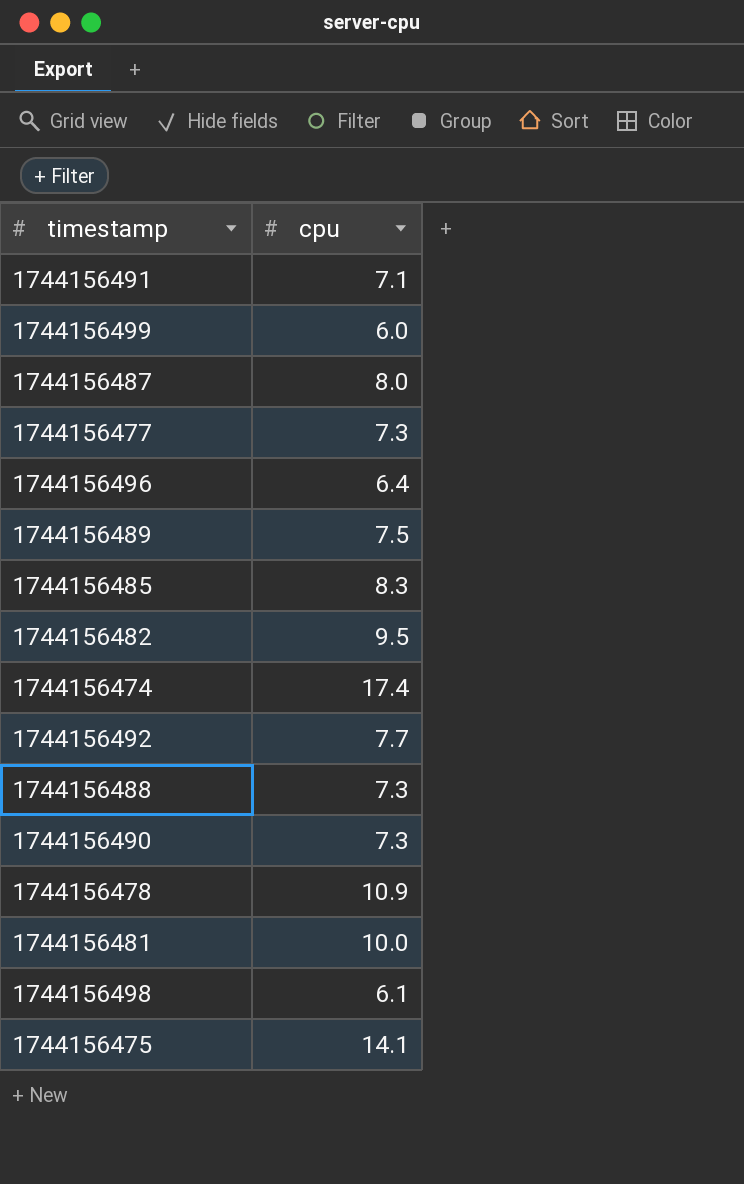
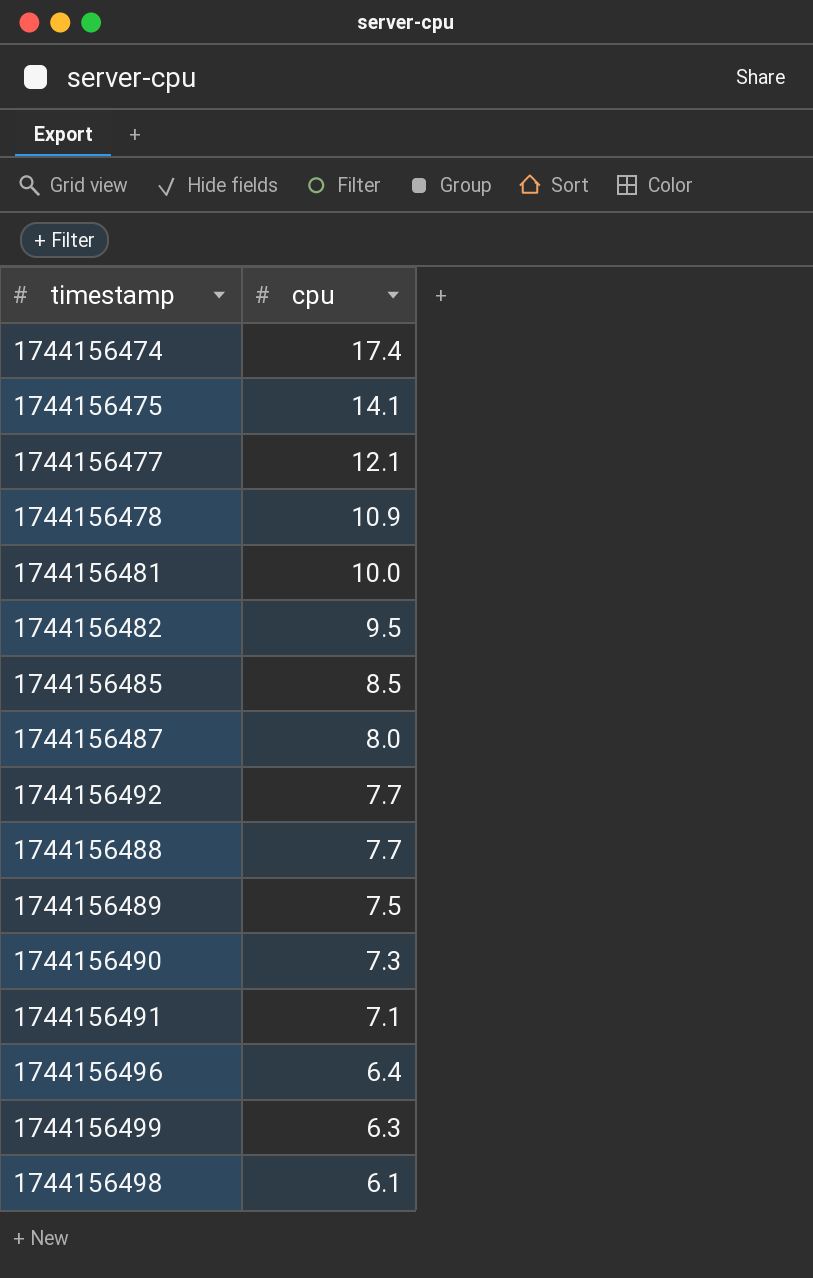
row order: none -> cpu descending
1744156477 | cpu: 7.3 -> 12.1
1744156485 | cpu: 8.3 -> 8.5
1744156488 | cpu: 7.3 -> 7.7
1744156499 | cpu: 6.0 -> 6.3

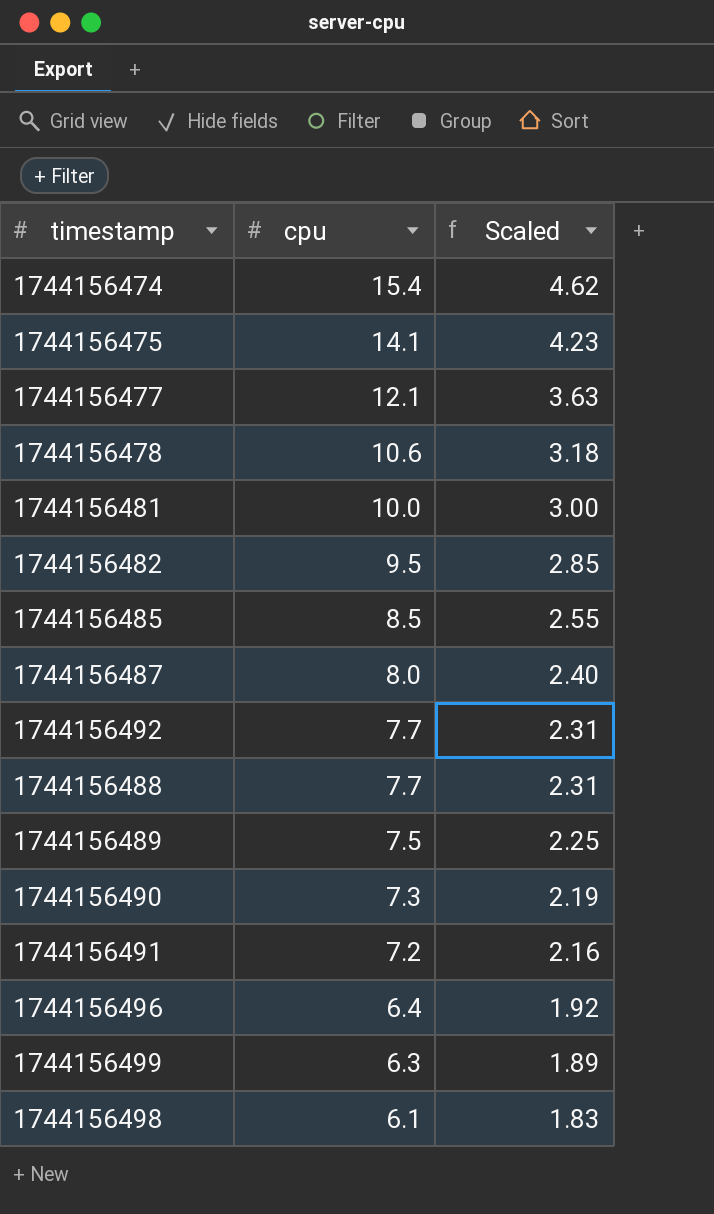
column Scaled | formula: none -> [cpu] * 0.3
1744156474 | cpu: 17.4 -> 15.4
1744156478 | cpu: 10.9 -> 10.6
1744156491 | cpu: 7.1 -> 7.2

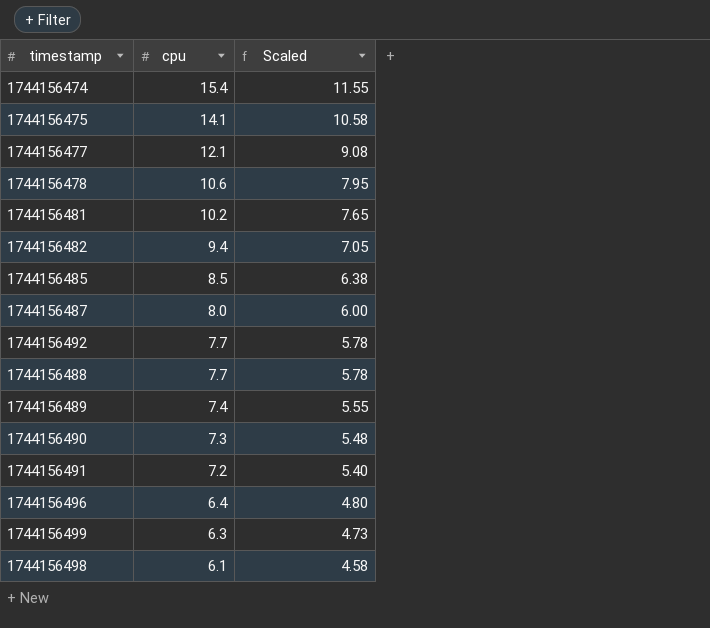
column Scaled | formula: [cpu] * 0.3 -> [cpu] * 0.75
1744156481 | cpu: 10.0 -> 10.2
1744156482 | cpu: 9.5 -> 9.4
1744156489 | cpu: 7.5 -> 7.4

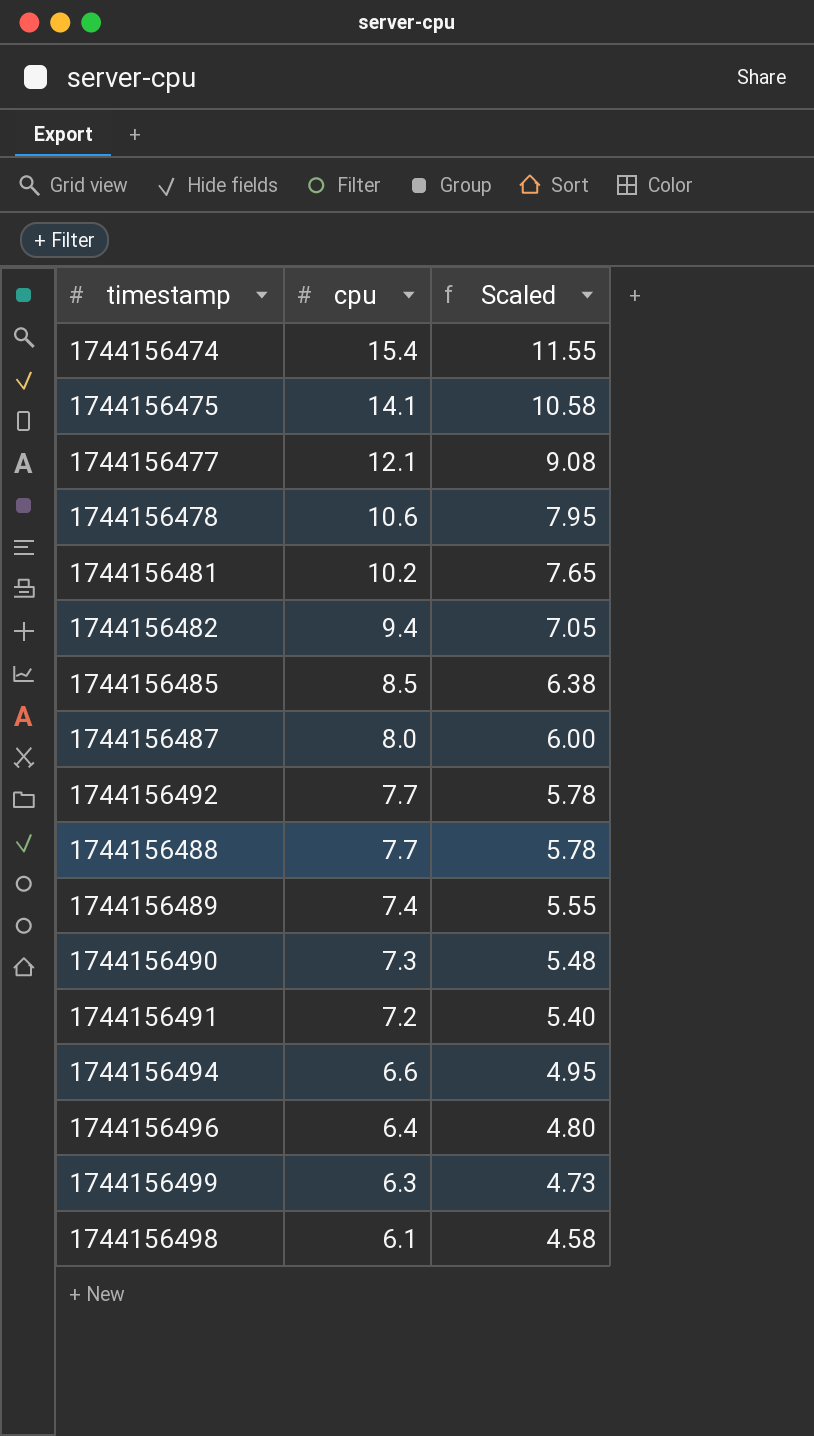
row 1744156494: none -> 6.6 | 4.95

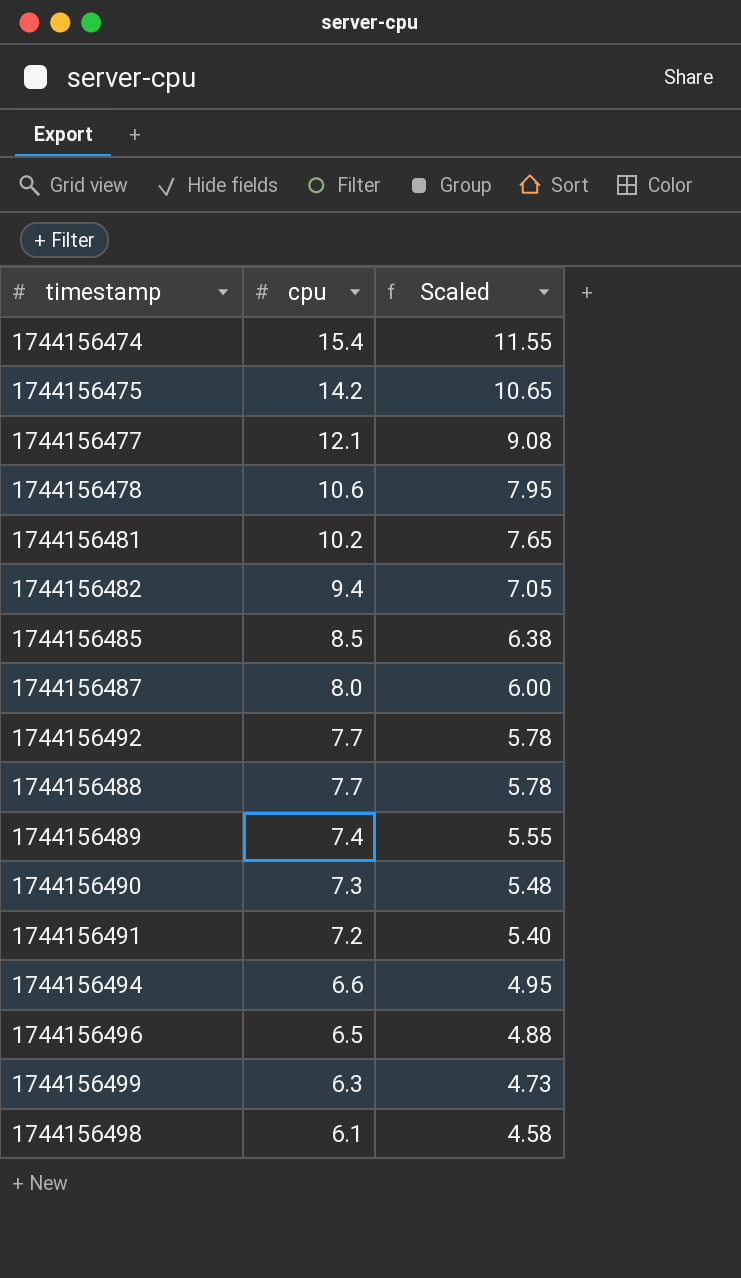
1744156475 | cpu: 14.1 -> 14.2
1744156475 | Scaled: 10.58 -> 10.65
1744156496 | cpu: 6.4 -> 6.5
1744156496 | Scaled: 4.80 -> 4.88

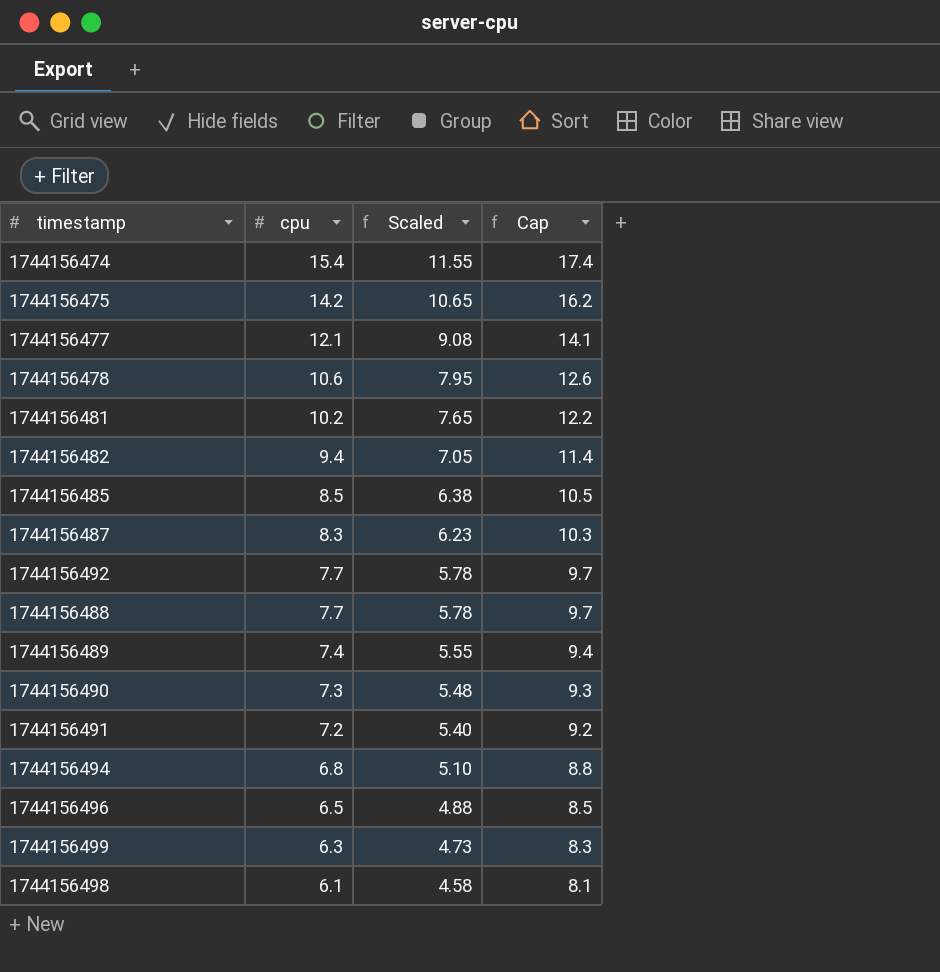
column Cap | formula: none -> [cpu] + 2
1744156487 | cpu: 8.0 -> 8.3
1744156487 | Scaled: 6.00 -> 6.23
1744156494 | cpu: 6.6 -> 6.8
1744156494 | Scaled: 4.95 -> 5.10

